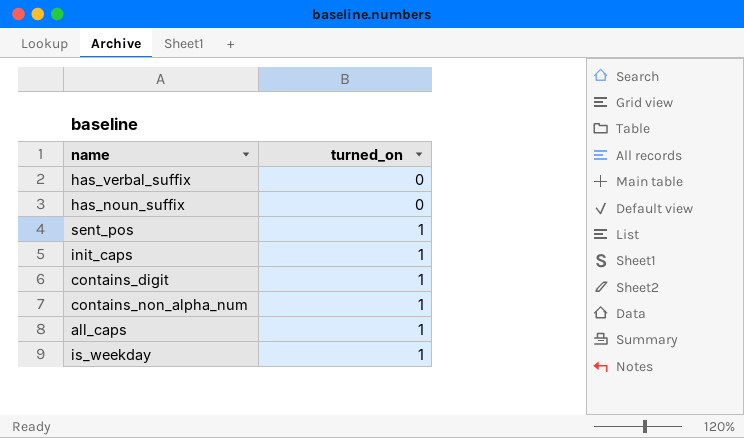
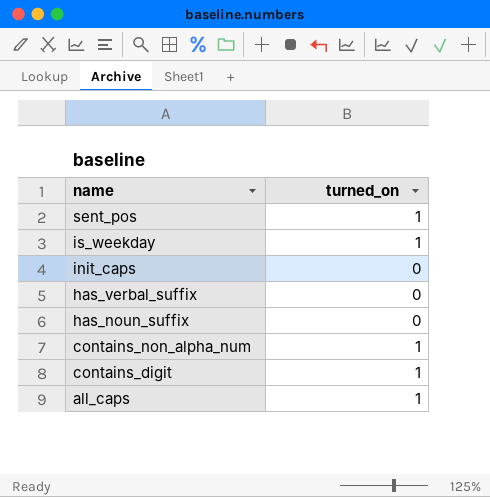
row order: turned_on ascending -> name descending
init_caps | turned_on: 1 -> 0

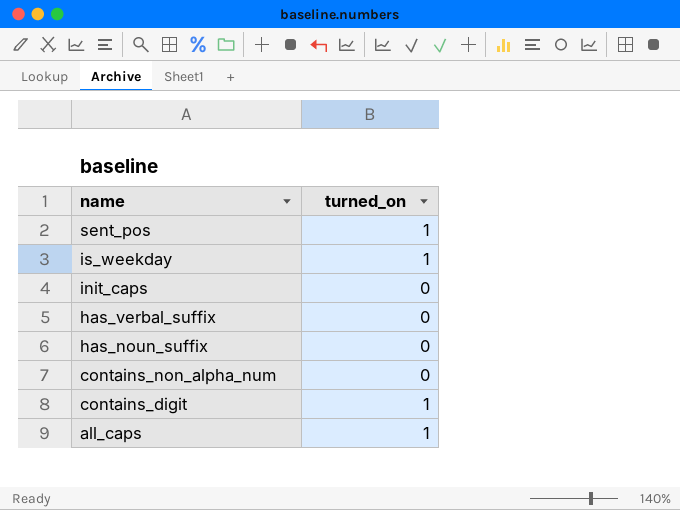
contains_non_alpha_num | turned_on: 1 -> 0

